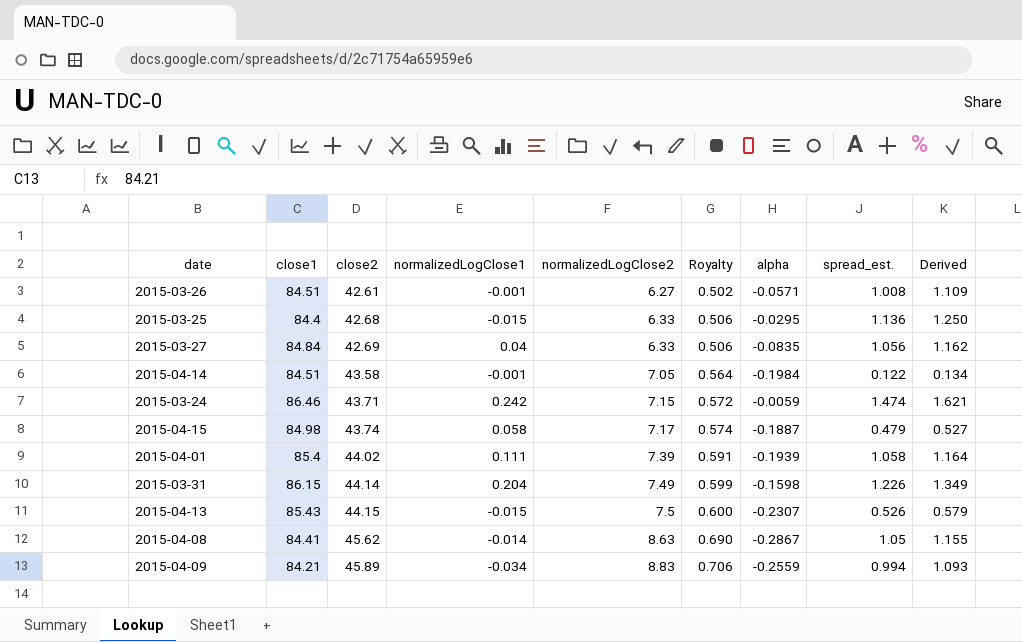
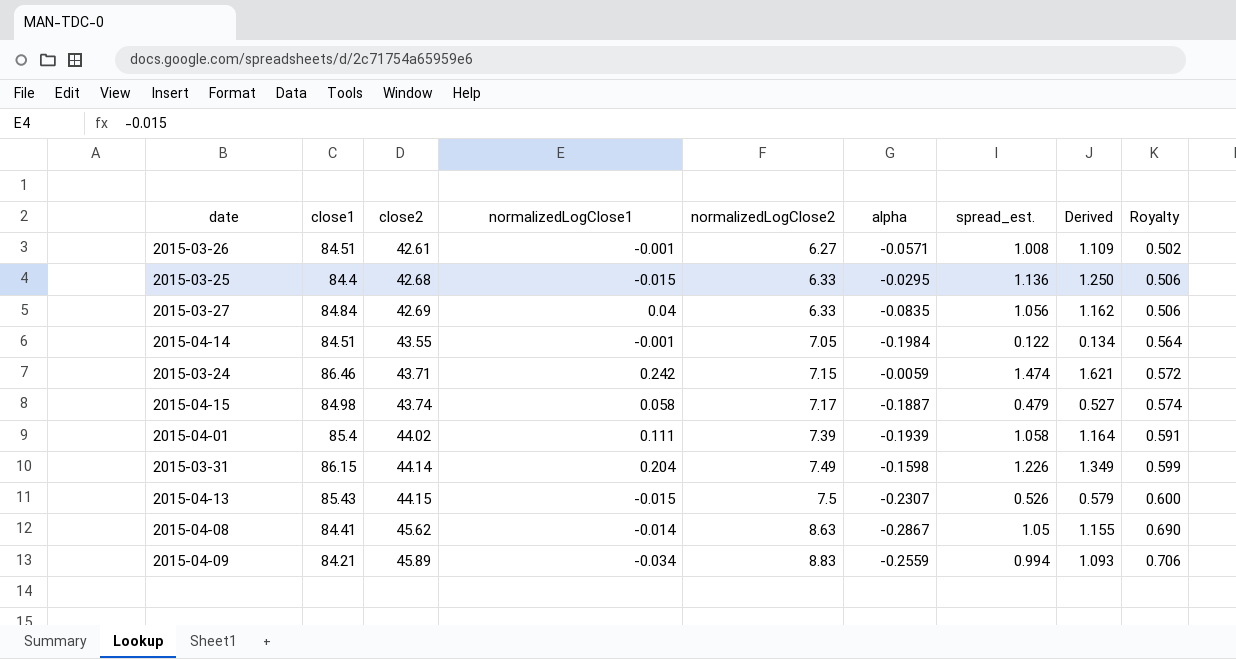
column Royalty | position: 6 -> 9
2015-04-14 | close2: 43.58 -> 43.55

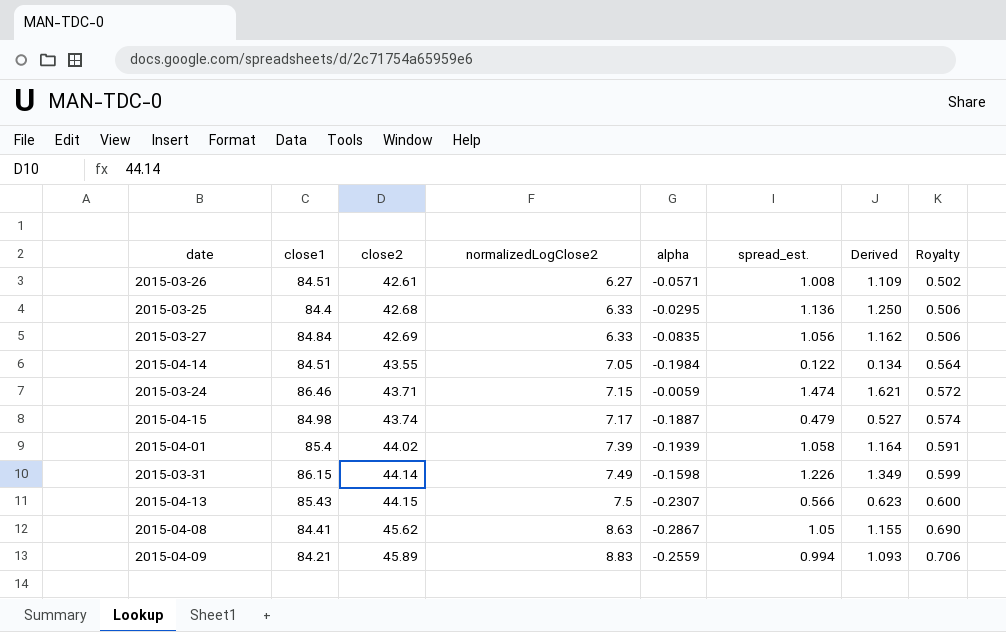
column normalizedLogClose1 | position: 4 -> none
2015-04-13 | spread_est.: 0.526 -> 0.566
2015-04-13 | Derived: 0.579 -> 0.623

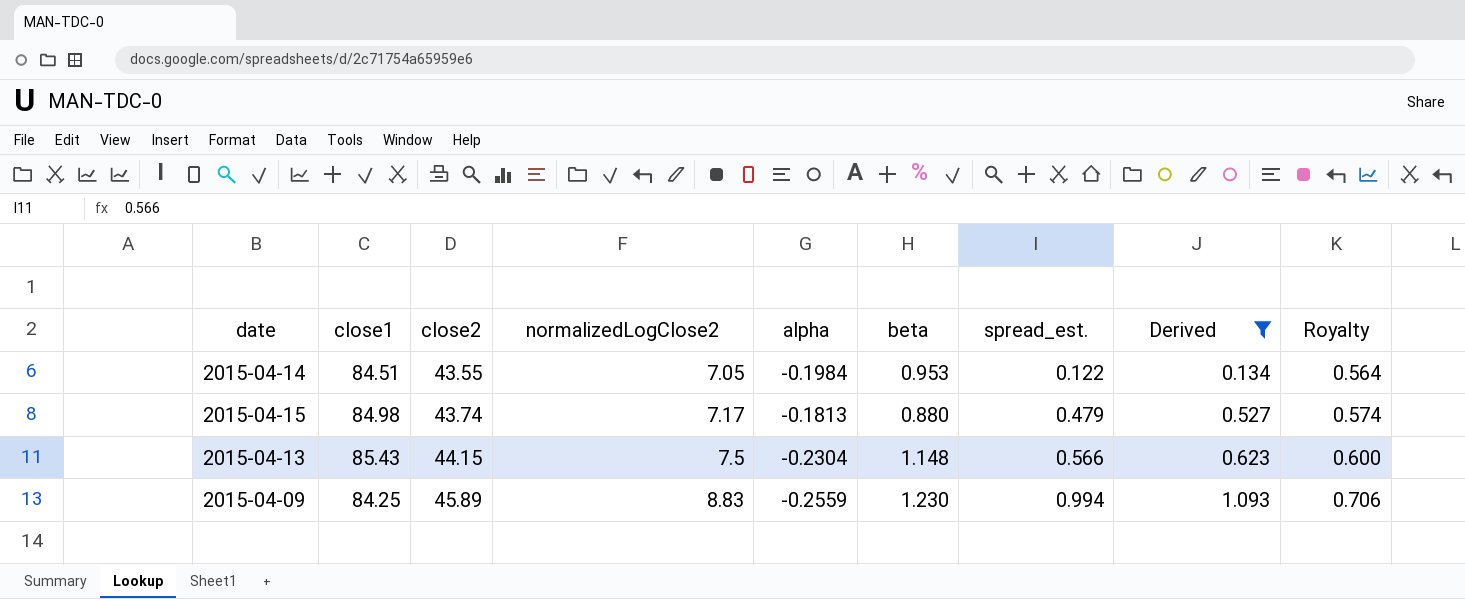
filter: none -> Derived <= 1.093
column beta | position: none -> 6
2015-04-15 | alpha: -0.1887 -> -0.1813
2015-04-13 | alpha: -0.2307 -> -0.2304
2015-04-09 | close1: 84.21 -> 84.25

